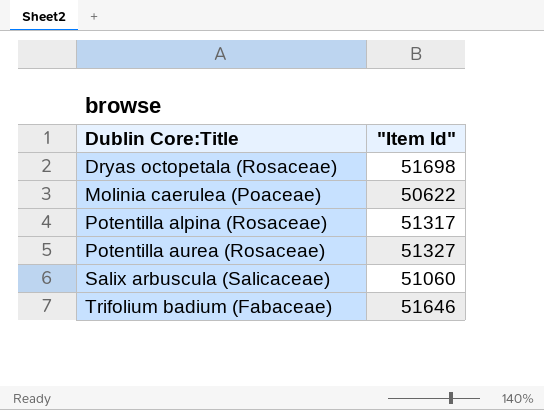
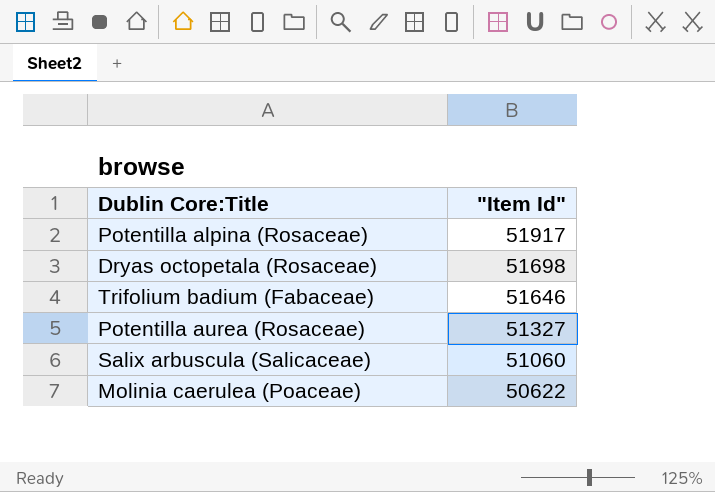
row order: Dublin Core:Title ascending -> "Item Id" descending
Potentilla alpina (Rosaceae) | "Item Id": 51317 -> 51917

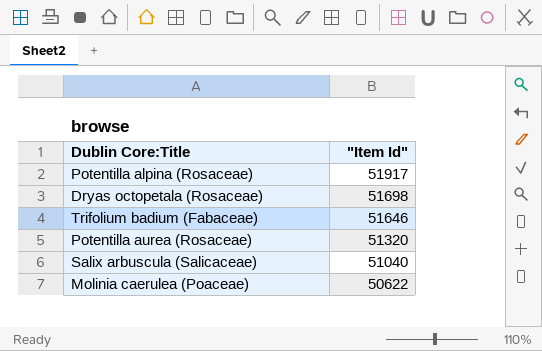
Potentilla aurea (Rosaceae) | "Item Id": 51327 -> 51320
Salix arbuscula (Salicaceae) | "Item Id": 51060 -> 51040

